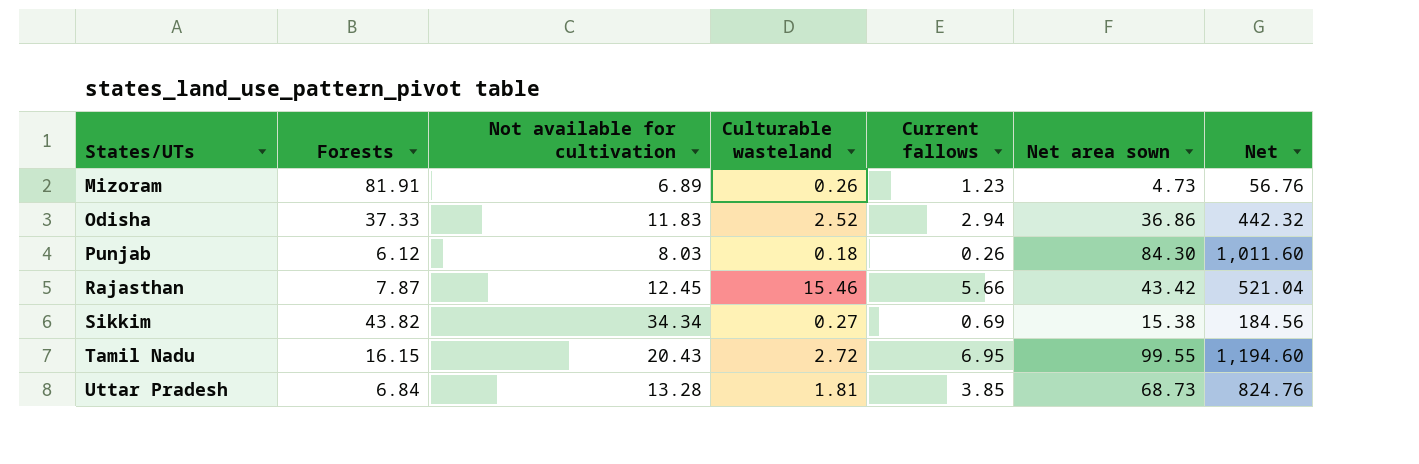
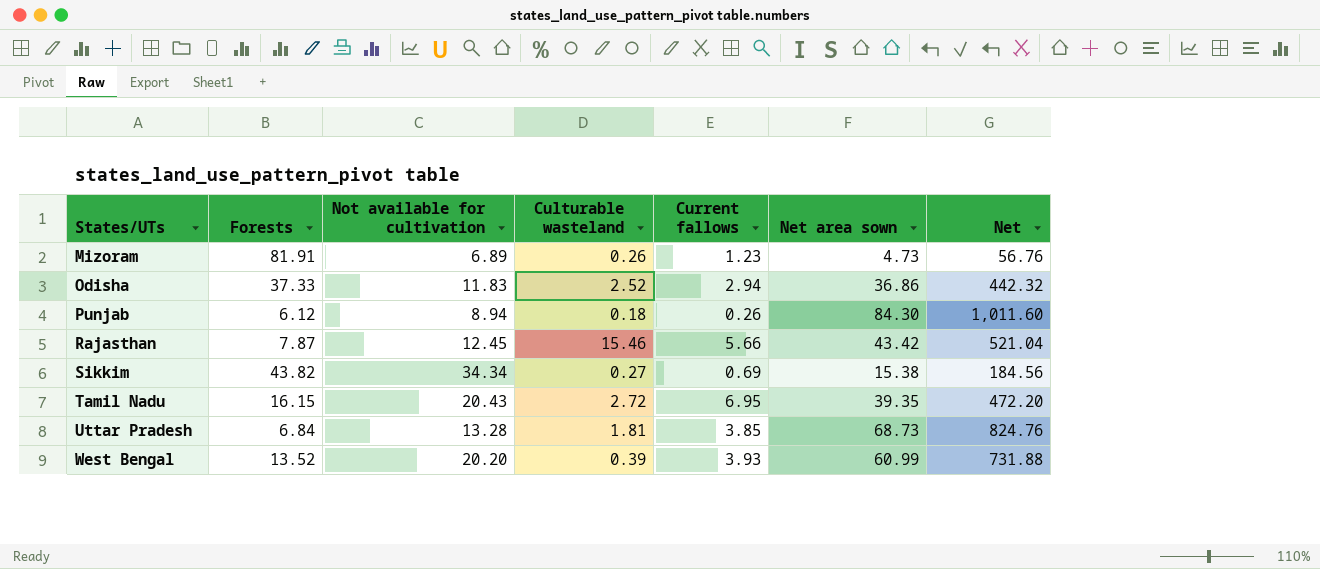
Punjab | Not available for cultivation: 8.03 -> 8.94
Tamil Nadu | Net area sown: 99.55 -> 39.35
Tamil Nadu | Net: 1,194.60 -> 472.20
row West Bengal: none -> 13.52 | 20.20 | 0.39 | 3.93 | 60.99 | 731.88

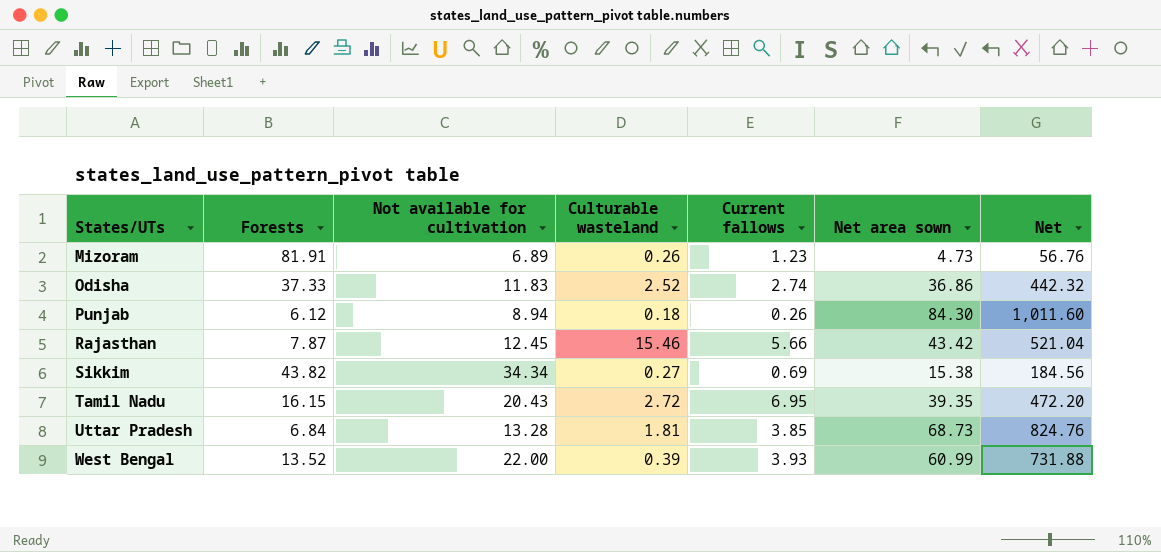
Odisha | Current fallows: 2.94 -> 2.74
West Bengal | Not available for cultivation: 20.20 -> 22.00

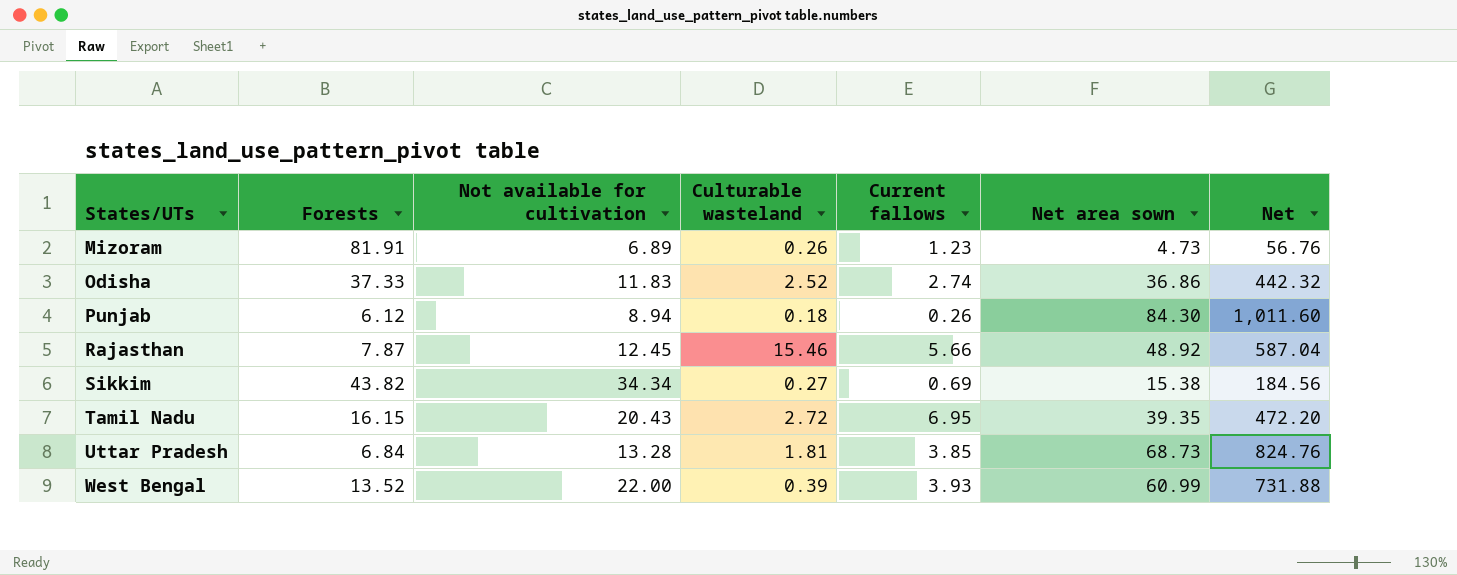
Rajasthan | Net area sown: 43.42 -> 48.92
Rajasthan | Net: 521.04 -> 587.04

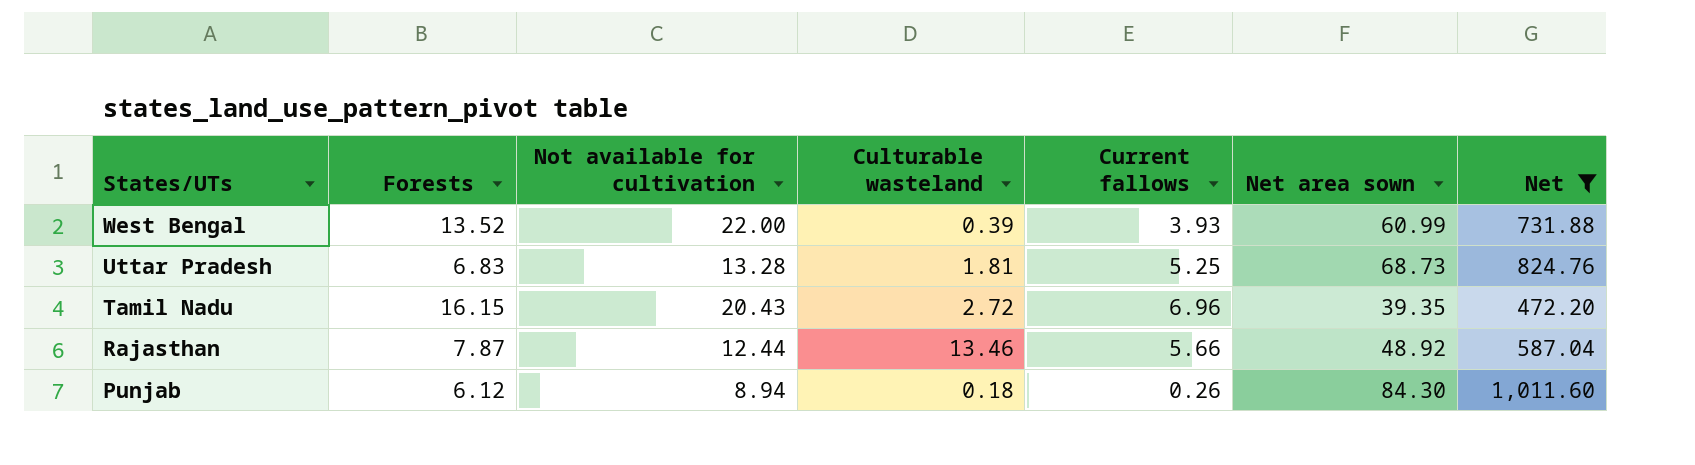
filter: none -> Net >= 472.20
row order: States/UTs ascending -> States/UTs descending
Uttar Pradesh | Forests: 6.84 -> 6.83
Uttar Pradesh | Current fallows: 3.85 -> 5.25
Tamil Nadu | Current fallows: 6.95 -> 6.96
Rajasthan | Not available for cultivation: 12.45 -> 12.44
Rajasthan | Culturable wasteland: 15.46 -> 13.46

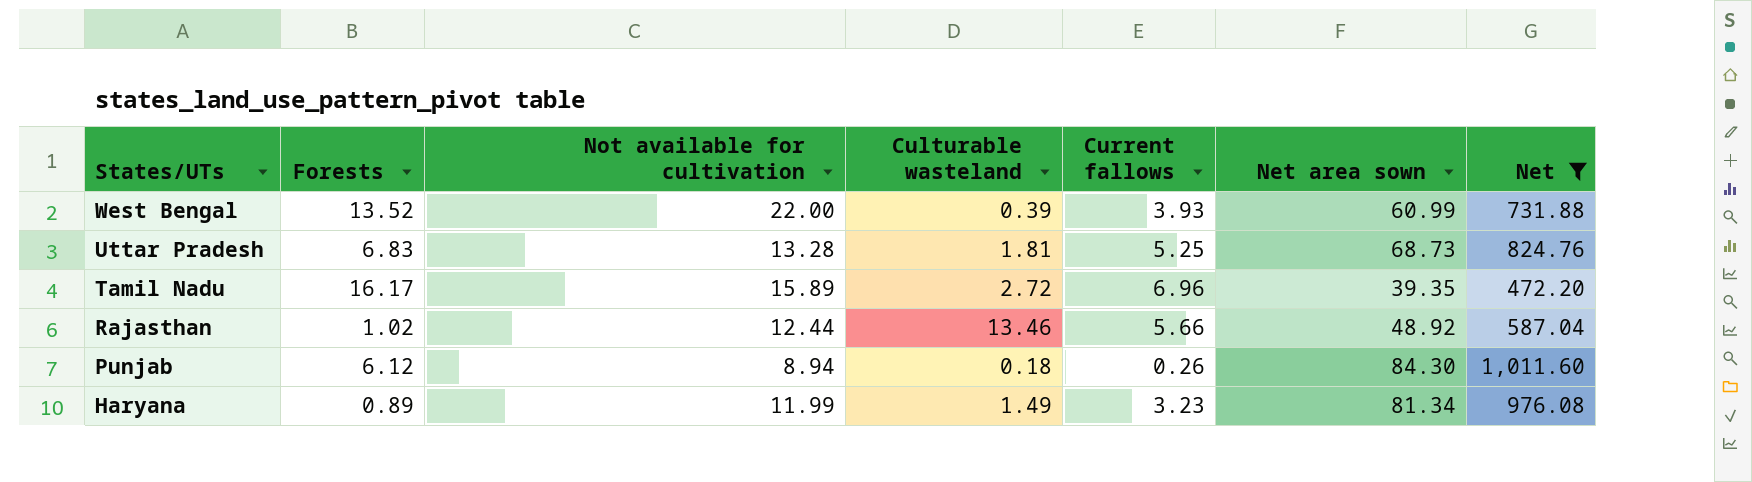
Tamil Nadu | Forests: 16.15 -> 16.17
Tamil Nadu | Not available for cultivation: 20.43 -> 15.89
Rajasthan | Forests: 7.87 -> 1.02
row Haryana: none -> 0.89 | 11.99 | 1.49 | 3.23 | 81.34 | 976.08

